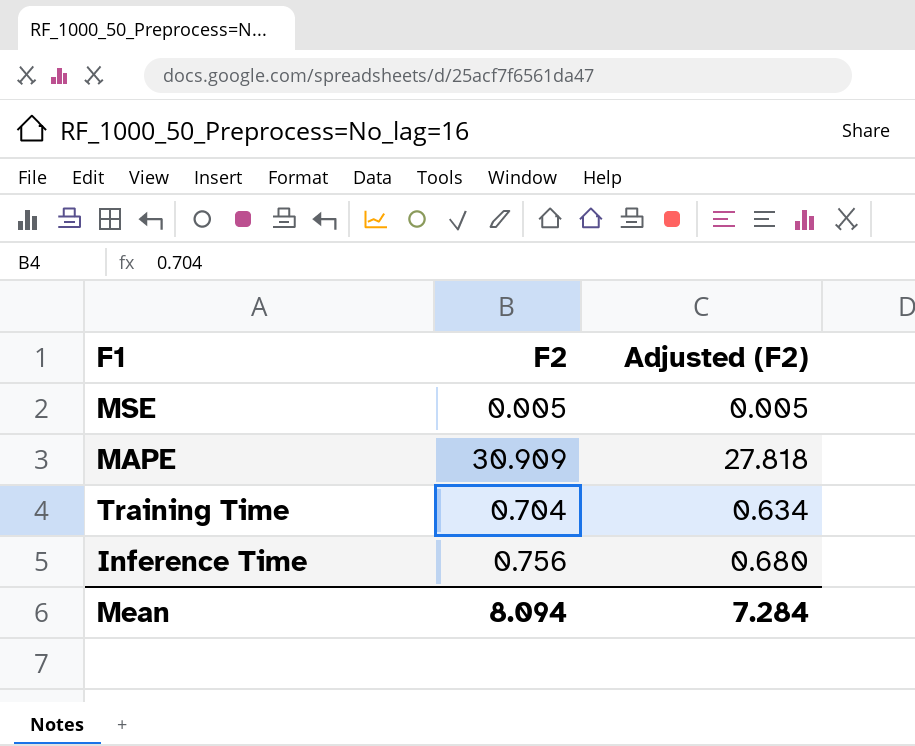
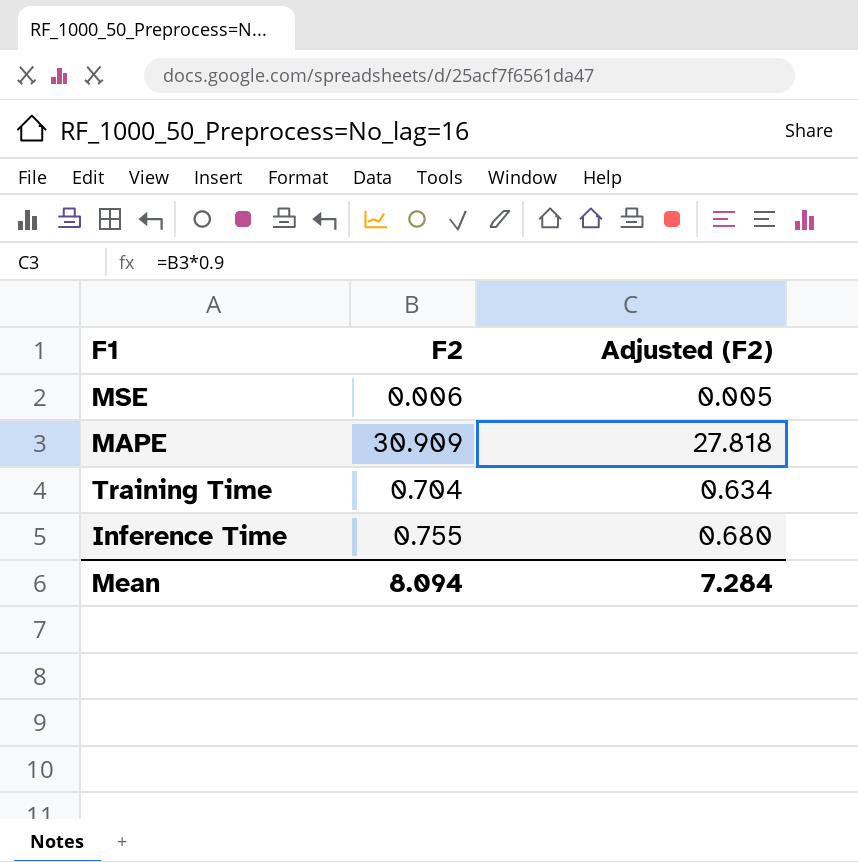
MSE | F2: 0.005 -> 0.006
Inference Time | F2: 0.756 -> 0.755

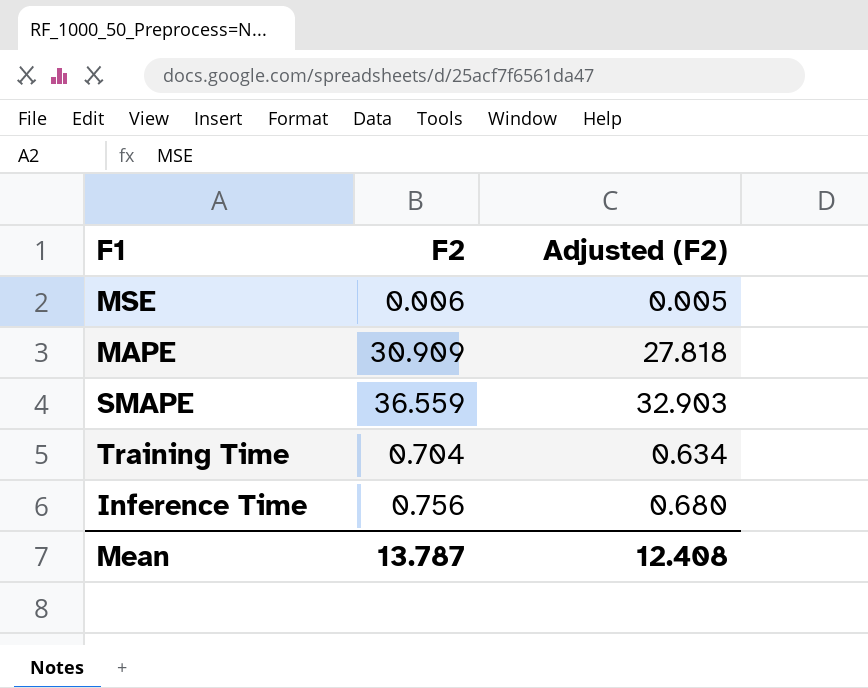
row SMAPE: none -> 36.559 | 32.903
Inference Time | F2: 0.755 -> 0.756
Mean | F2: 8.094 -> 13.787
Mean | Adjusted (F2): 7.284 -> 12.408

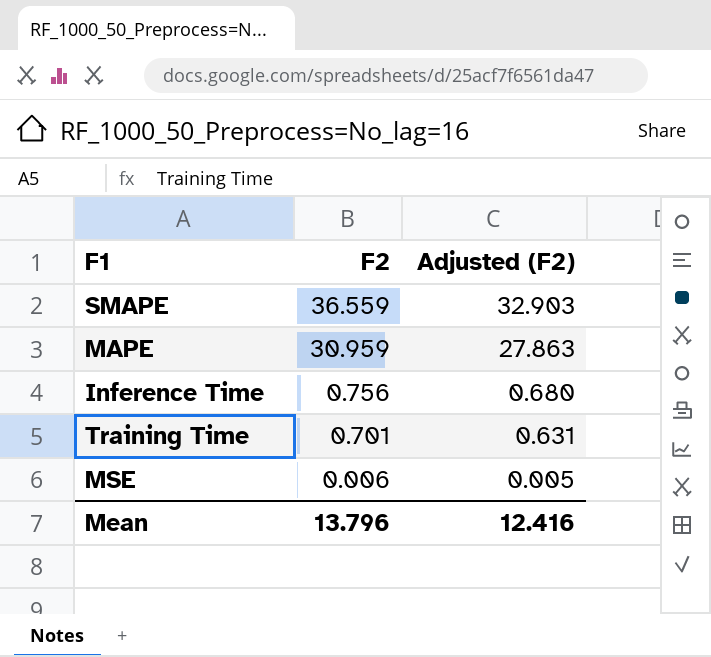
row order: none -> F2 descending
MAPE | F2: 30.909 -> 30.959
MAPE | Adjusted (F2): 27.818 -> 27.863
Training Time | F2: 0.704 -> 0.701
Training Time | Adjusted (F2): 0.634 -> 0.631
Mean | F2: 13.787 -> 13.796
Mean | Adjusted (F2): 12.408 -> 12.416

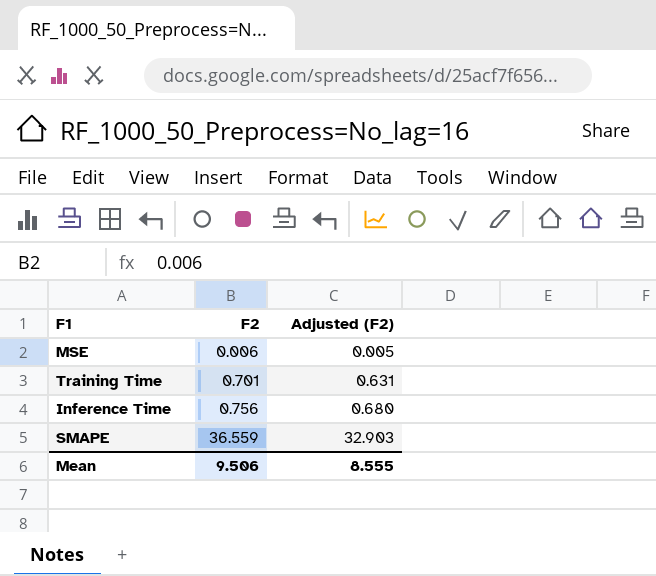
row order: F2 descending -> F2 ascending
row MAPE: 30.959 | 27.863 -> none
Mean | F2: 13.796 -> 9.506
Mean | Adjusted (F2): 12.416 -> 8.555

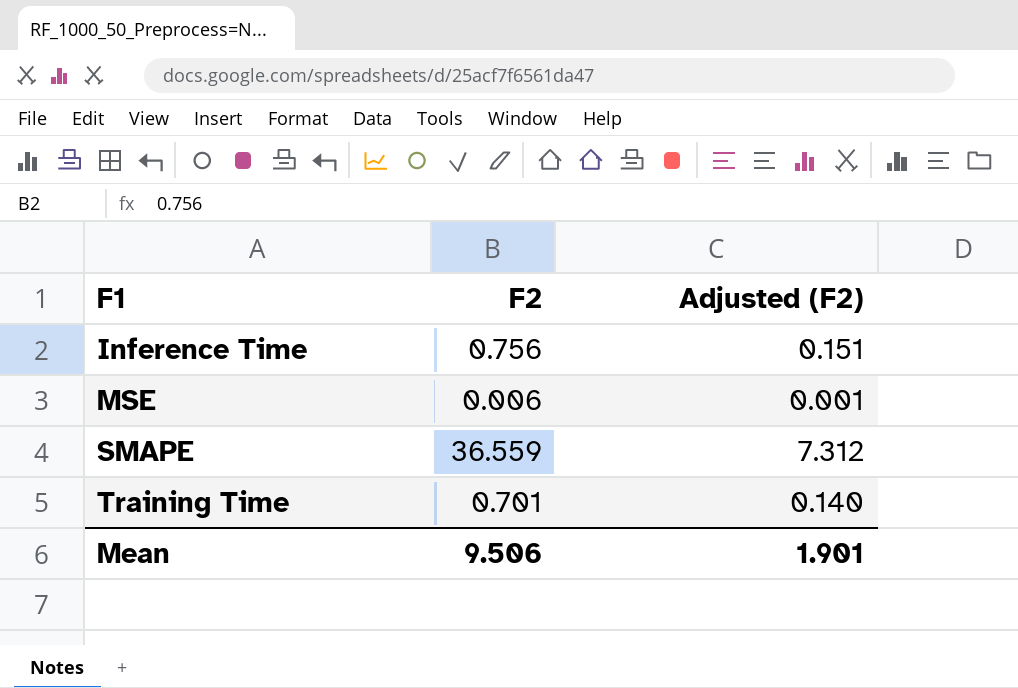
row order: F2 ascending -> F1 ascending
column Adjusted (F2) | formula: [F2] * 0.9 -> [F2] * 0.2
Mean | Adjusted (F2): 8.555 -> 1.901

